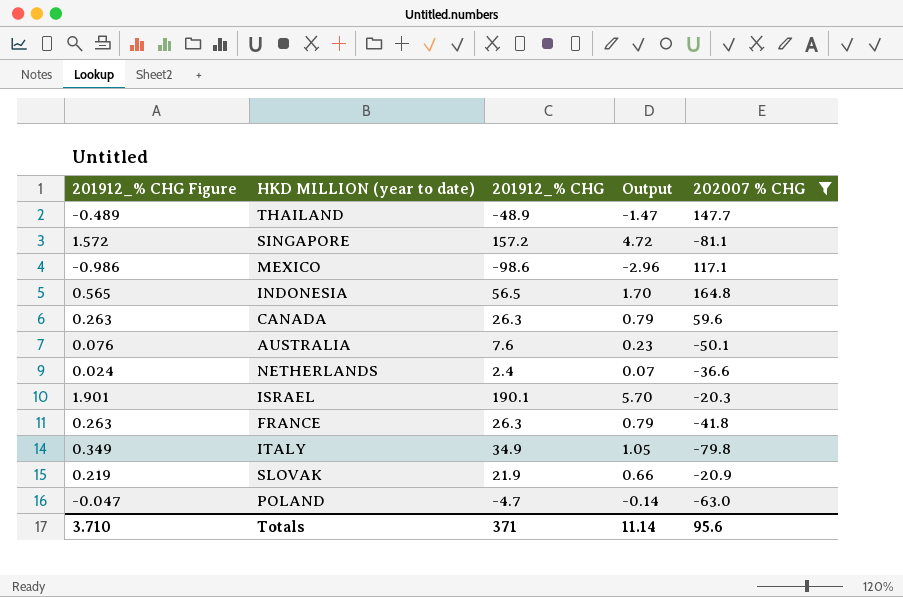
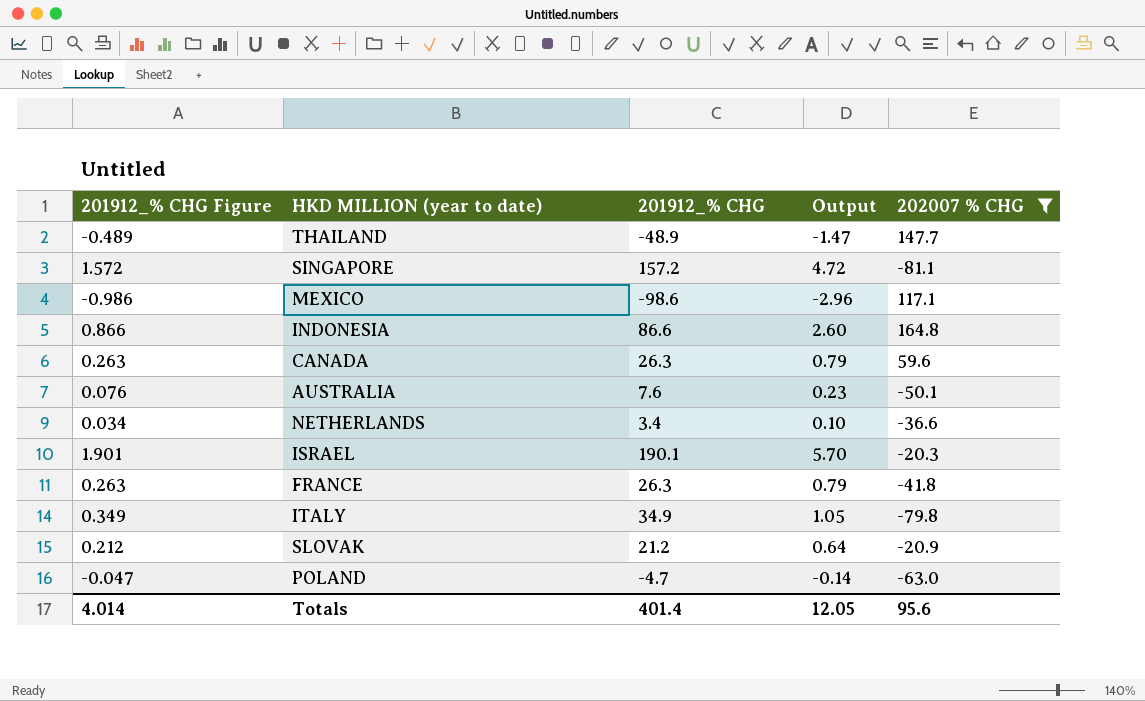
INDONESIA | 201912_% CHG Figure: 0.565 -> 0.866
INDONESIA | 201912_% CHG: 56.5 -> 86.6
INDONESIA | Output: 1.70 -> 2.60
NETHERLANDS | 201912_% CHG Figure: 0.024 -> 0.034
NETHERLANDS | 201912_% CHG: 2.4 -> 3.4
NETHERLANDS | Output: 0.07 -> 0.10
SLOVAK | 201912_% CHG Figure: 0.219 -> 0.212
SLOVAK | 201912_% CHG: 21.9 -> 21.2
SLOVAK | Output: 0.66 -> 0.64
Totals | 201912_% CHG Figure: 3.710 -> 4.014
Totals | 201912_% CHG: 371 -> 401.4
Totals | Output: 11.14 -> 12.05

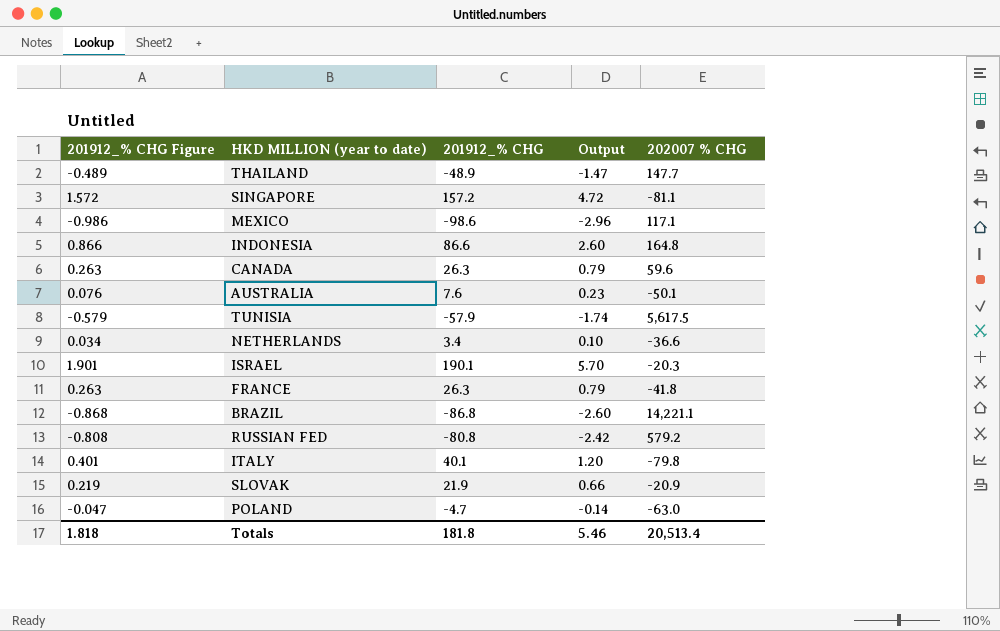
filter: 202007 % CHG <= 164.8 -> none
ITALY | 201912_% CHG Figure: 0.349 -> 0.401
ITALY | 201912_% CHG: 34.9 -> 40.1
ITALY | Output: 1.05 -> 1.20
SLOVAK | 201912_% CHG Figure: 0.212 -> 0.219
SLOVAK | 201912_% CHG: 21.2 -> 21.9
SLOVAK | Output: 0.64 -> 0.66
Totals | 201912_% CHG Figure: 4.014 -> 1.818
Totals | 201912_% CHG: 401.4 -> 181.8
Totals | Output: 12.05 -> 5.46
Totals | 202007 % CHG: 95.6 -> 20,513.4

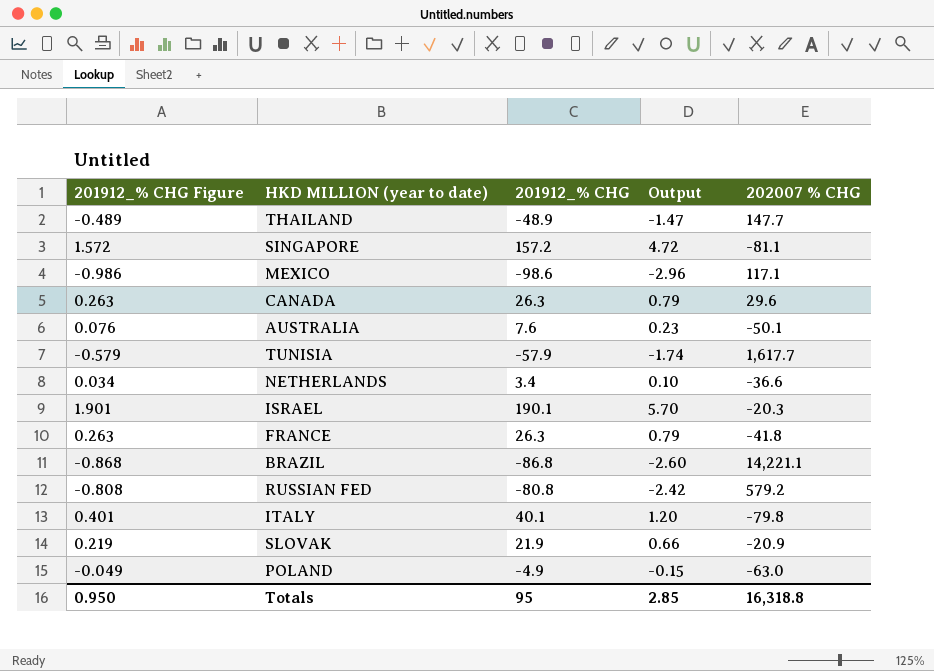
row INDONESIA: 0.866 | 86.6 | 2.60 | 164.8 -> none
CANADA | 202007 % CHG: 59.6 -> 29.6
TUNISIA | 202007 % CHG: 5,617.5 -> 1,617.7
POLAND | 201912_% CHG Figure: -0.047 -> -0.049
POLAND | 201912_% CHG: -4.7 -> -4.9
POLAND | Output: -0.14 -> -0.15
Totals | 201912_% CHG Figure: 1.818 -> 0.950
Totals | 201912_% CHG: 181.8 -> 95
Totals | Output: 5.46 -> 2.85
Totals | 202007 % CHG: 20,513.4 -> 16,318.8

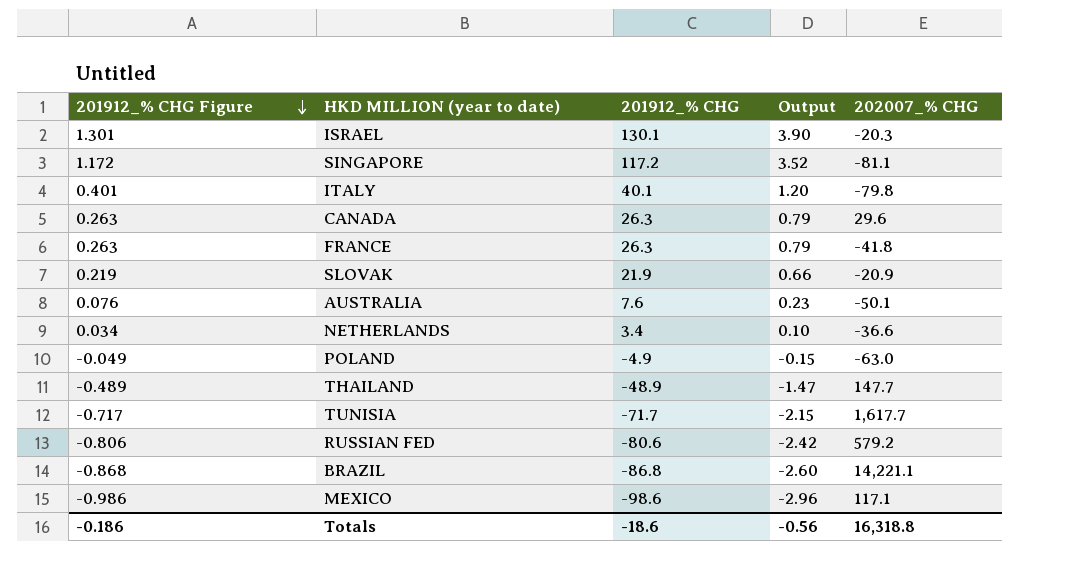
row order: none -> 201912_% CHG Figure descending
column name: 202007 % CHG -> 202007_% CHG
ISRAEL | 201912_% CHG Figure: 1.901 -> 1.301
ISRAEL | 201912_% CHG: 190.1 -> 130.1
ISRAEL | Output: 5.70 -> 3.90
SINGAPORE | 201912_% CHG Figure: 1.572 -> 1.172
SINGAPORE | 201912_% CHG: 157.2 -> 117.2
SINGAPORE | Output: 4.72 -> 3.52
TUNISIA | 201912_% CHG Figure: -0.579 -> -0.717
TUNISIA | 201912_% CHG: -57.9 -> -71.7
TUNISIA | Output: -1.74 -> -2.15
RUSSIAN FED | 201912_% CHG Figure: -0.808 -> -0.806
RUSSIAN FED | 201912_% CHG: -80.8 -> -80.6
Totals | 201912_% CHG Figure: 0.950 -> -0.186
Totals | 201912_% CHG: 95 -> -18.6
Totals | Output: 2.85 -> -0.56

